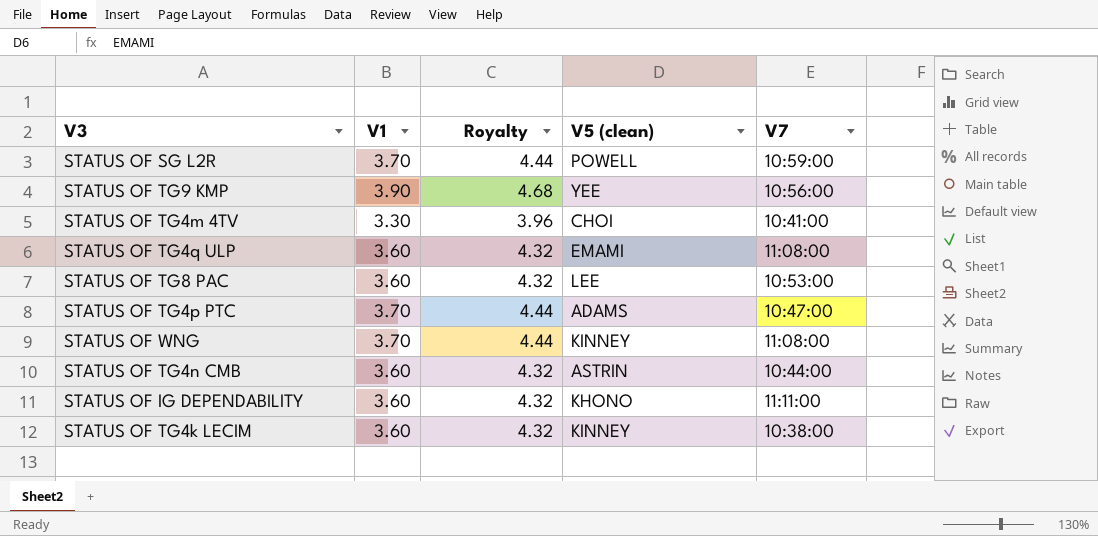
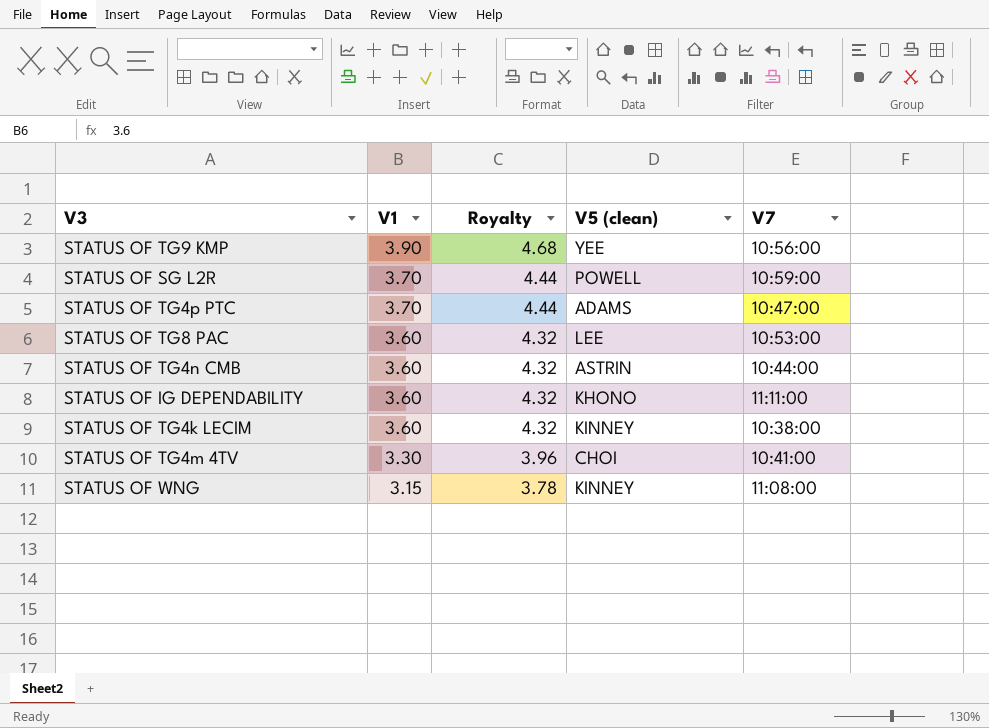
row order: none -> V1 descending
row STATUS OF TG4q ULP: 3.60 | 4.32 | EMAMI | 11:08:00 -> none
STATUS OF WNG | V1: 3.70 -> 3.15
STATUS OF WNG | Royalty: 4.44 -> 3.78

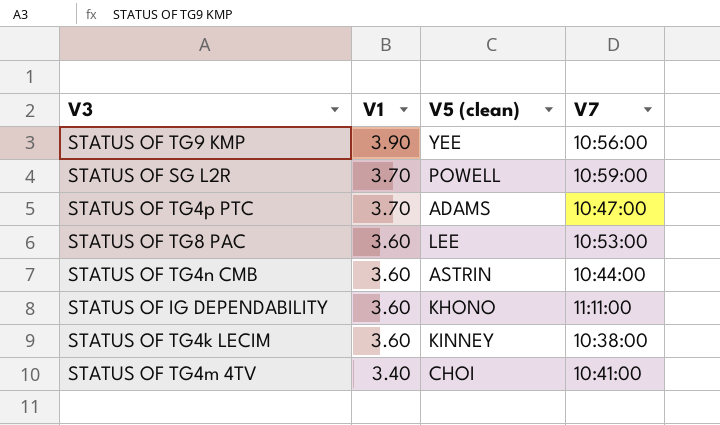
column Royalty | formula: [V1] * 1.2 -> none
row STATUS OF WNG: 3.15 | 3.78 | KINNEY | 11:08:00 -> none
STATUS OF TG4m 4TV | V1: 3.30 -> 3.40

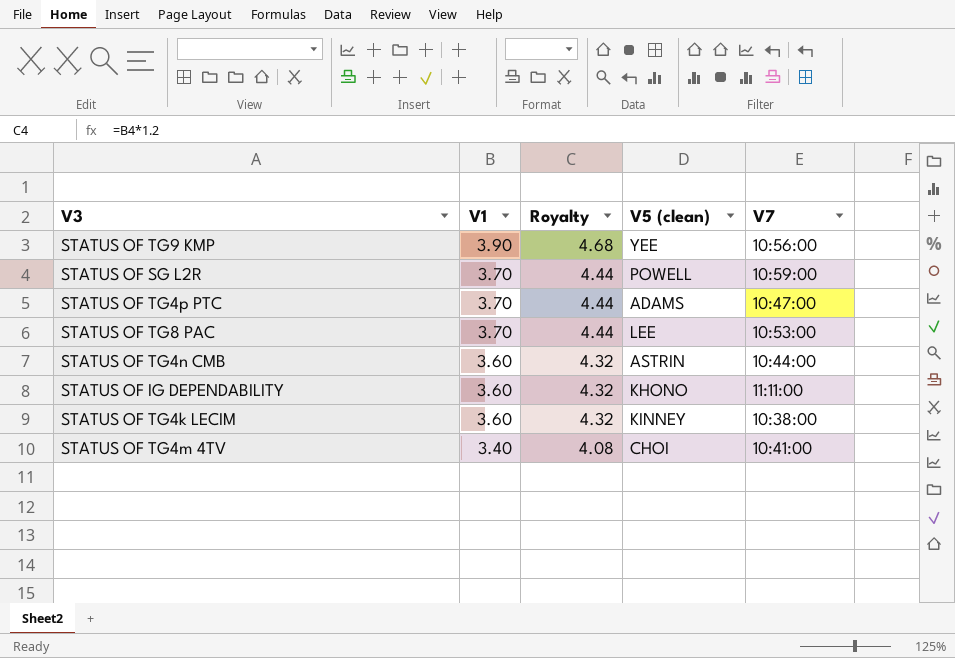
column Royalty | formula: none -> [V1] * 1.2
STATUS OF TG8 PAC | V1: 3.60 -> 3.70

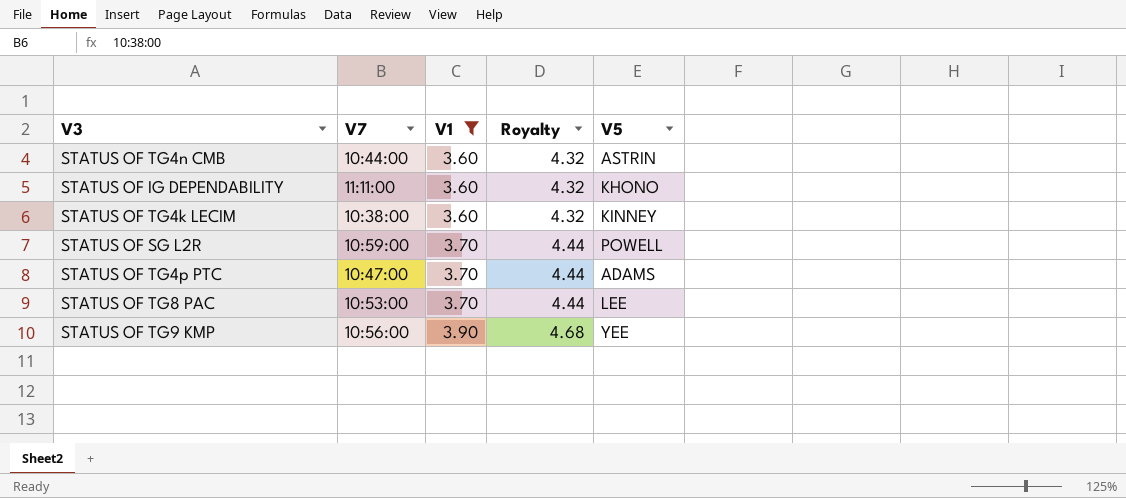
filter: none -> V1 != 3.40
row order: V1 descending -> V1 ascending
column V7 | position: 5 -> 2
column name: V5 (clean) -> V5

